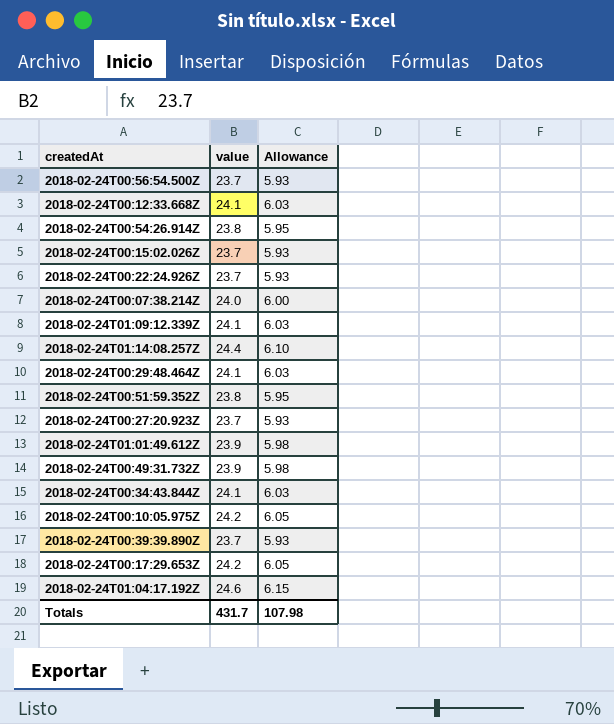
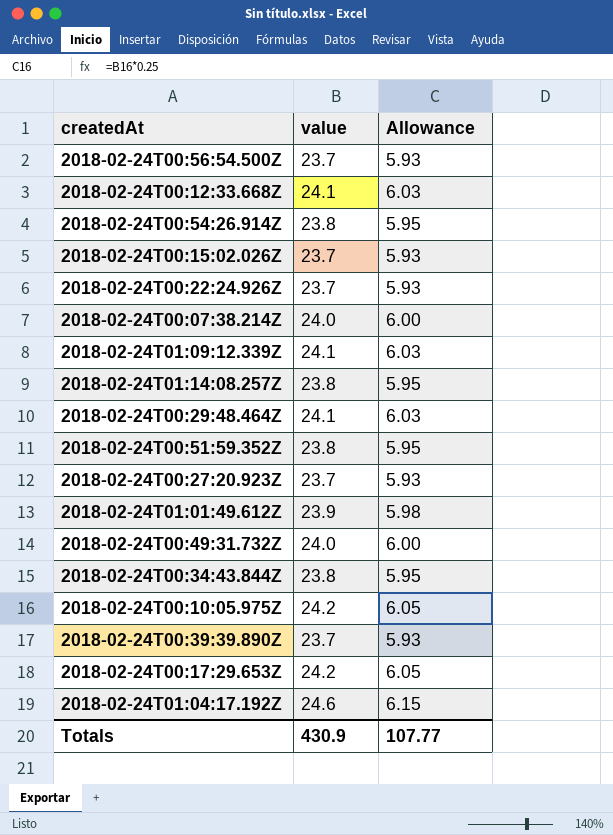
2018-02-24T01:14:08.257Z | value: 24.4 -> 23.8
2018-02-24T01:14:08.257Z | Allowance: 6.10 -> 5.95
2018-02-24T00:49:31.732Z | value: 23.9 -> 24.0
2018-02-24T00:49:31.732Z | Allowance: 5.98 -> 6.00
2018-02-24T00:34:43.844Z | value: 24.1 -> 23.8
2018-02-24T00:34:43.844Z | Allowance: 6.03 -> 5.95
Totals | value: 431.7 -> 430.9
Totals | Allowance: 107.98 -> 107.77

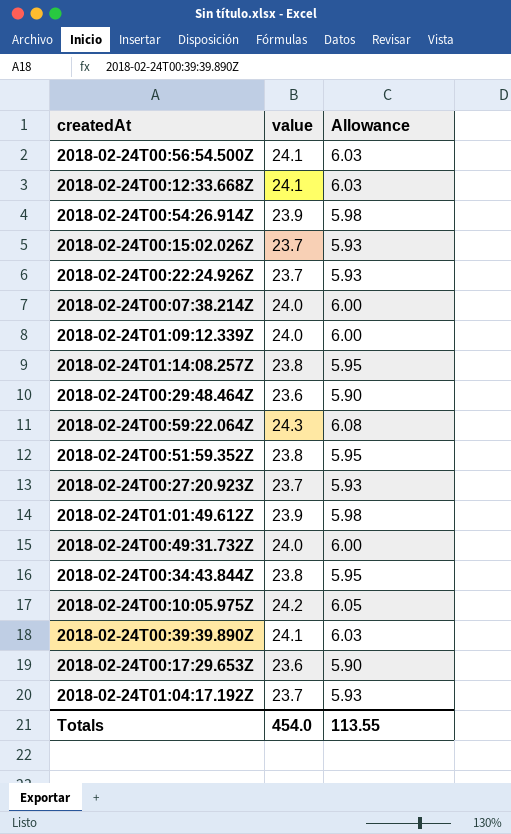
2018-02-24T00:56:54.500Z | value: 23.7 -> 24.1
2018-02-24T00:56:54.500Z | Allowance: 5.93 -> 6.03
2018-02-24T00:54:26.914Z | value: 23.8 -> 23.9
2018-02-24T00:54:26.914Z | Allowance: 5.95 -> 5.98
2018-02-24T01:09:12.339Z | value: 24.1 -> 24.0
2018-02-24T01:09:12.339Z | Allowance: 6.03 -> 6.00
2018-02-24T00:29:48.464Z | value: 24.1 -> 23.6
2018-02-24T00:29:48.464Z | Allowance: 6.03 -> 5.90
row 2018-02-24T00:59:22.064Z: none -> 24.3 | 6.08
2018-02-24T00:39:39.890Z | value: 23.7 -> 24.1
2018-02-24T00:39:39.890Z | Allowance: 5.93 -> 6.03
2018-02-24T00:17:29.653Z | value: 24.2 -> 23.6
2018-02-24T00:17:29.653Z | Allowance: 6.05 -> 5.90
2018-02-24T01:04:17.192Z | value: 24.6 -> 23.7
2018-02-24T01:04:17.192Z | Allowance: 6.15 -> 5.93
Totals | value: 430.9 -> 454.0
Totals | Allowance: 107.77 -> 113.55

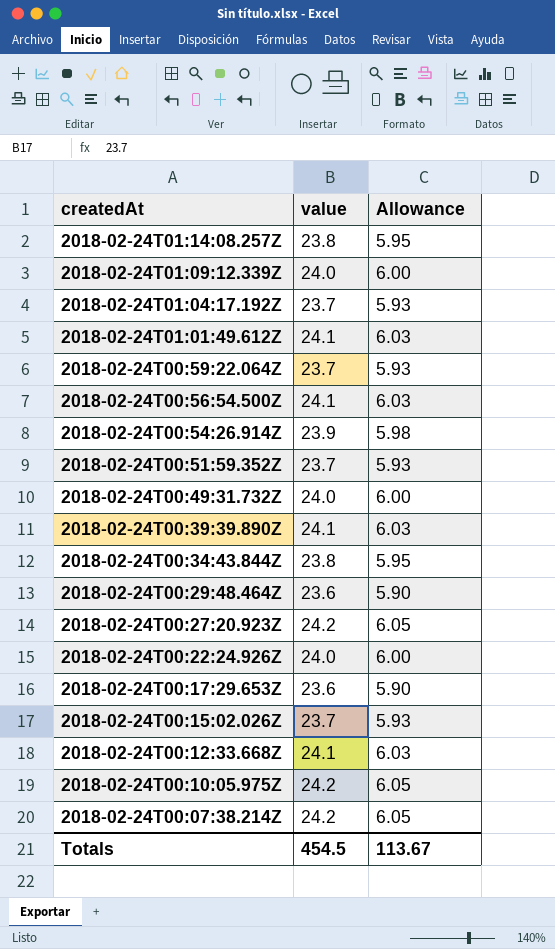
row order: none -> createdAt descending
2018-02-24T01:01:49.612Z | value: 23.9 -> 24.1
2018-02-24T01:01:49.612Z | Allowance: 5.98 -> 6.03
2018-02-24T00:59:22.064Z | value: 24.3 -> 23.7
2018-02-24T00:59:22.064Z | Allowance: 6.08 -> 5.93
2018-02-24T00:51:59.352Z | value: 23.8 -> 23.7
2018-02-24T00:51:59.352Z | Allowance: 5.95 -> 5.93
2018-02-24T00:27:20.923Z | value: 23.7 -> 24.2
2018-02-24T00:27:20.923Z | Allowance: 5.93 -> 6.05
2018-02-24T00:22:24.926Z | value: 23.7 -> 24.0
2018-02-24T00:22:24.926Z | Allowance: 5.93 -> 6.00
2018-02-24T00:07:38.214Z | value: 24.0 -> 24.2
2018-02-24T00:07:38.214Z | Allowance: 6.00 -> 6.05
Totals | value: 454.0 -> 454.5
Totals | Allowance: 113.55 -> 113.67

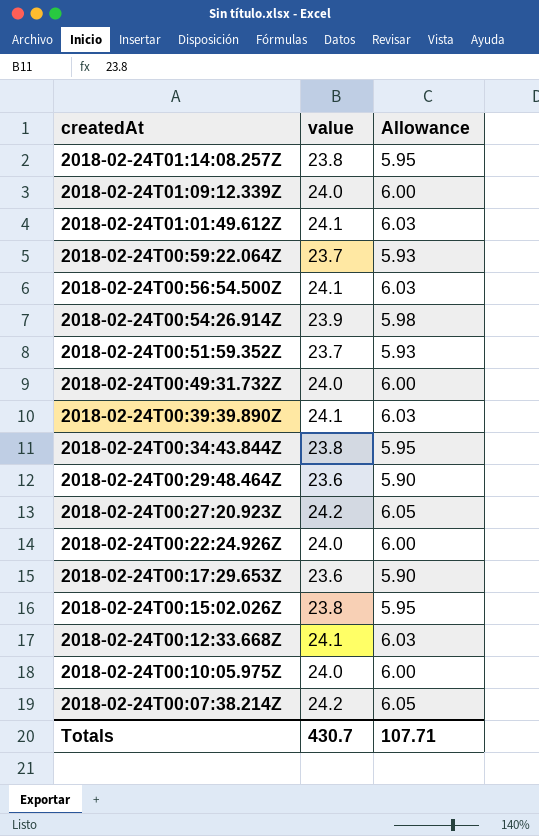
row 2018-02-24T01:04:17.192Z: 23.7 | 5.93 -> none
2018-02-24T00:15:02.026Z | value: 23.7 -> 23.8
2018-02-24T00:15:02.026Z | Allowance: 5.93 -> 5.95
2018-02-24T00:10:05.975Z | value: 24.2 -> 24.0
2018-02-24T00:10:05.975Z | Allowance: 6.05 -> 6.00
Totals | value: 454.5 -> 430.7
Totals | Allowance: 113.67 -> 107.71

